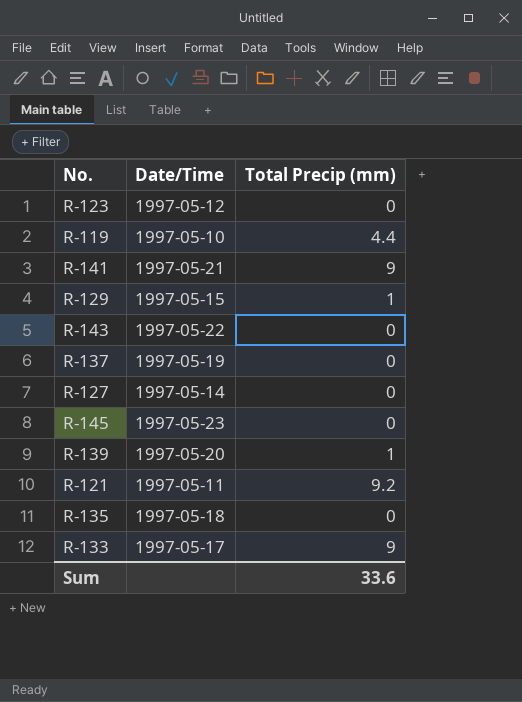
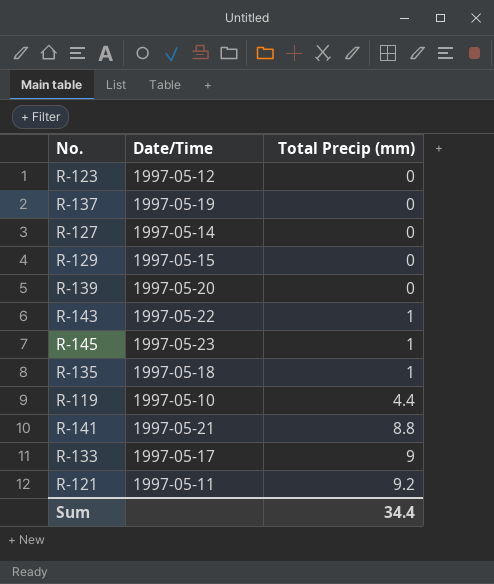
row order: none -> Total Precip (mm) ascending
R-129 | Total Precip (mm): 1 -> 0
R-139 | Total Precip (mm): 1 -> 0
R-143 | Total Precip (mm): 0 -> 1
R-145 | Total Precip (mm): 0 -> 1
R-135 | Total Precip (mm): 0 -> 1
R-141 | Total Precip (mm): 9 -> 8.8
Sum | Total Precip (mm): 33.6 -> 34.4

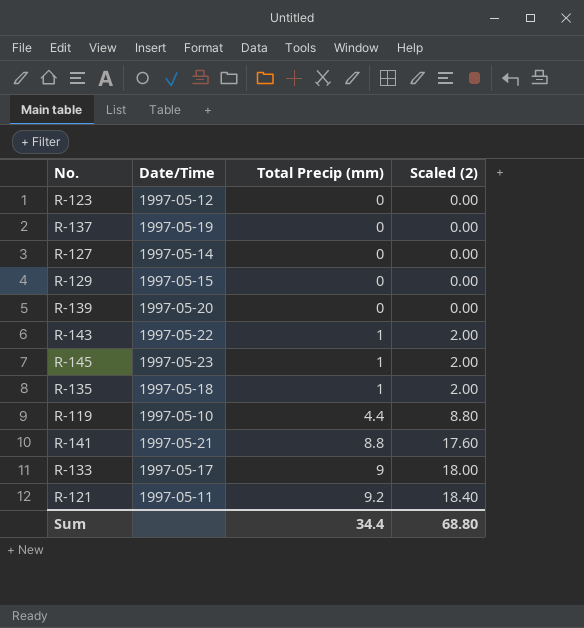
column Scaled (2) | formula: none -> [Total Precip (mm)] * 2

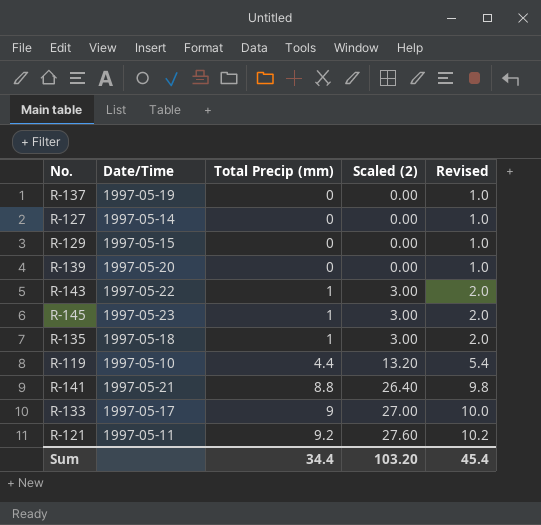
column Scaled (2) | formula: [Total Precip (mm)] * 2 -> [Total Precip (mm)] * 3
column Revised | formula: none -> [Total Precip (mm)] + 1
row R-123: 1997-05-12 | 0 | 0.00 -> none
Sum | Scaled (2): 68.80 -> 103.20

